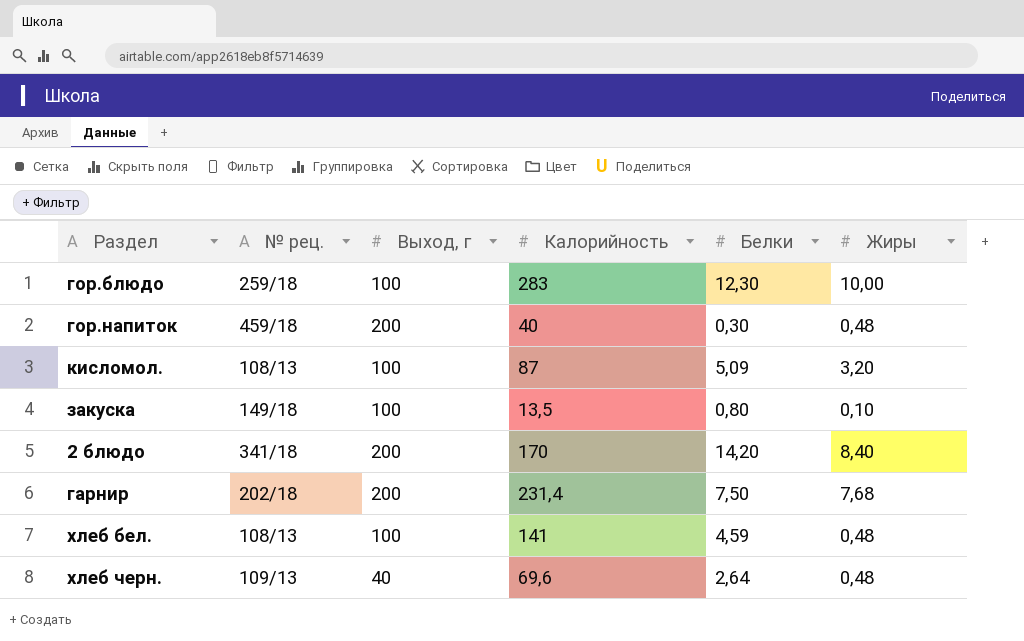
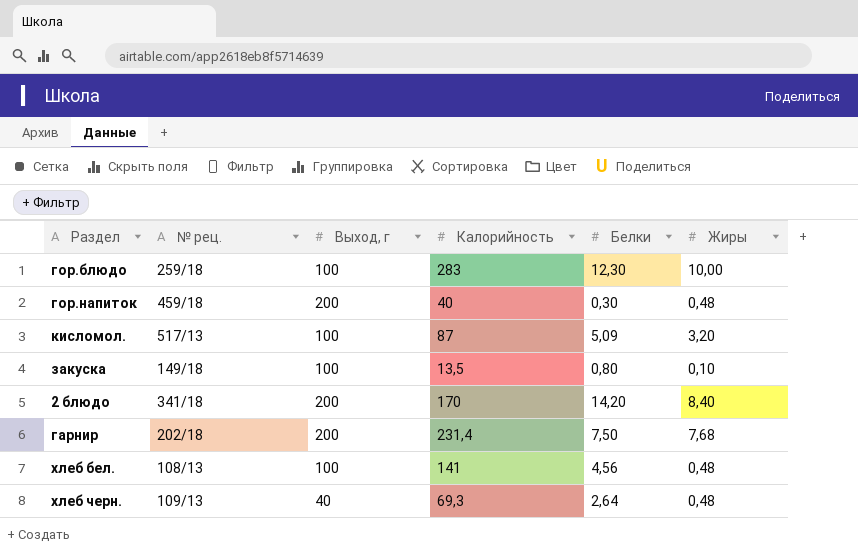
кисломол. | № рец.: 108/13 -> 517/13
хлеб бел. | Белки: 4,59 -> 4,56
хлеб черн. | Калорийность: 69,6 -> 69,3

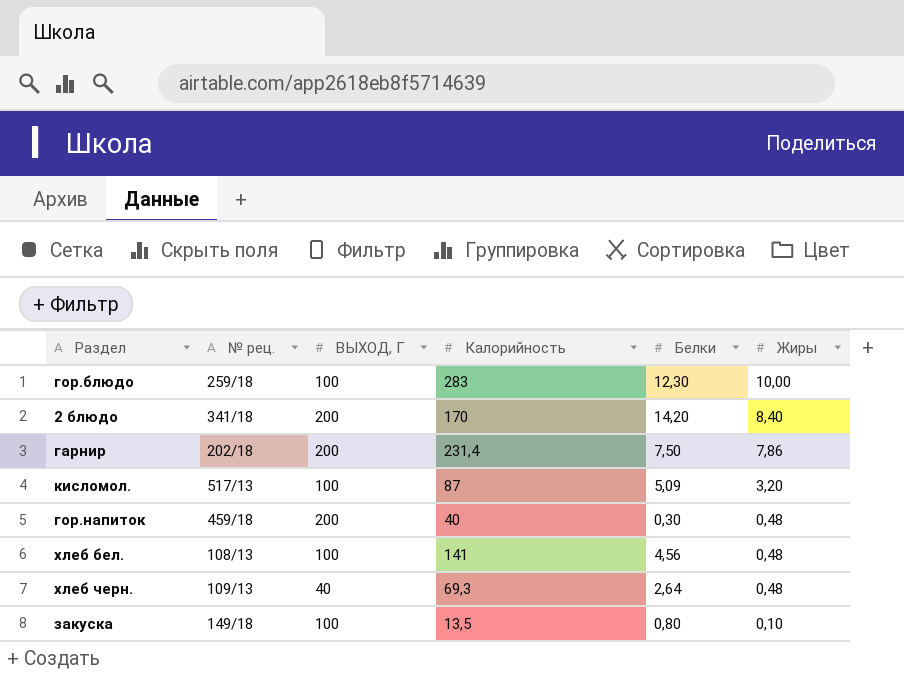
row order: none -> Жиры descending
column name: Выход, г -> ВЫХОД, Г
гарнир | Жиры: 7,68 -> 7,86

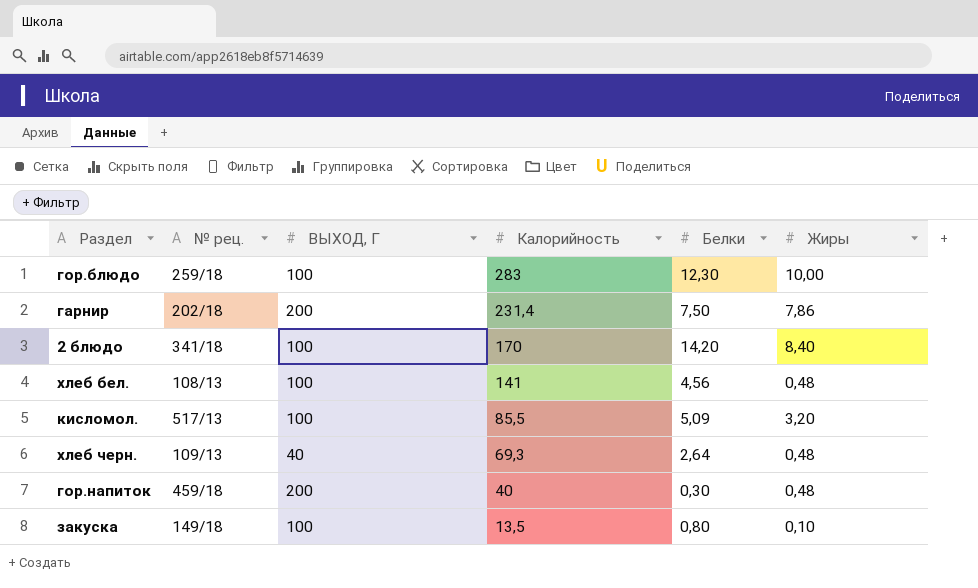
row order: Жиры descending -> Калорийность descending
2 блюдо | ВЫХОД, Г: 200 -> 100
кисломол. | Калорийность: 87 -> 85,5

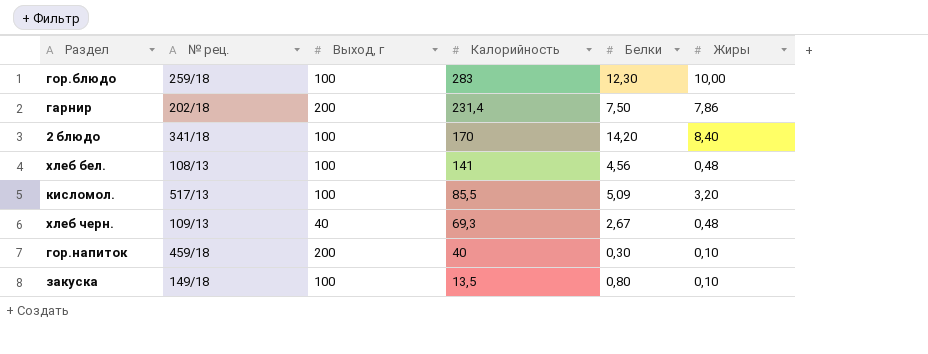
column name: ВЫХОД, Г -> Выход, г
хлеб черн. | Белки: 2,64 -> 2,67
гор.напиток | Жиры: 0,48 -> 0,10

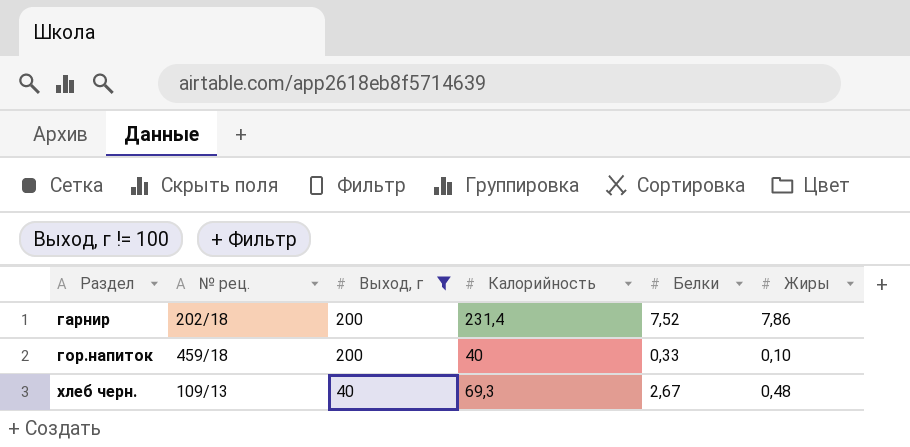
filter: none -> Выход, г != 100
row order: Калорийность descending -> Раздел ascending
гарнир | Белки: 7,50 -> 7,52
гор.напиток | Белки: 0,30 -> 0,33

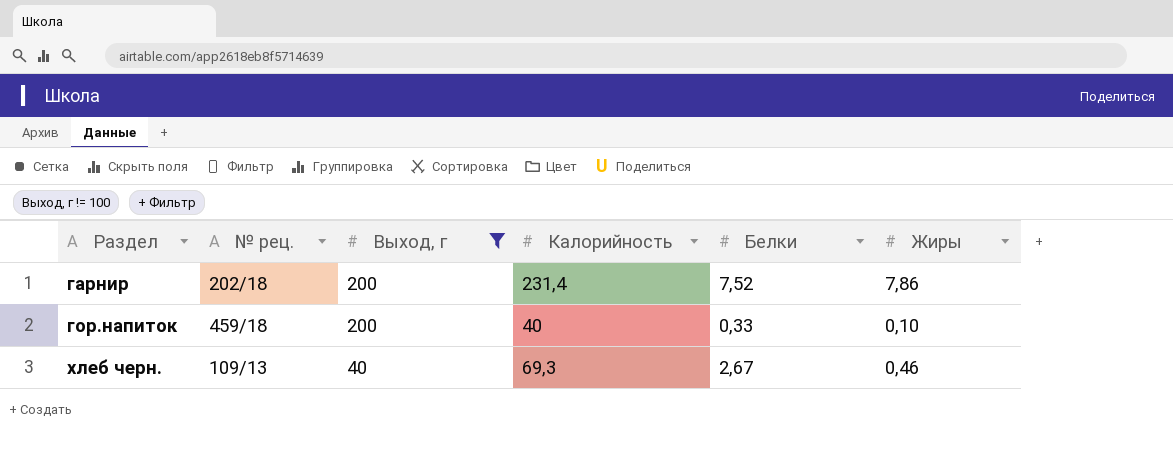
хлеб черн. | Жиры: 0,48 -> 0,46

